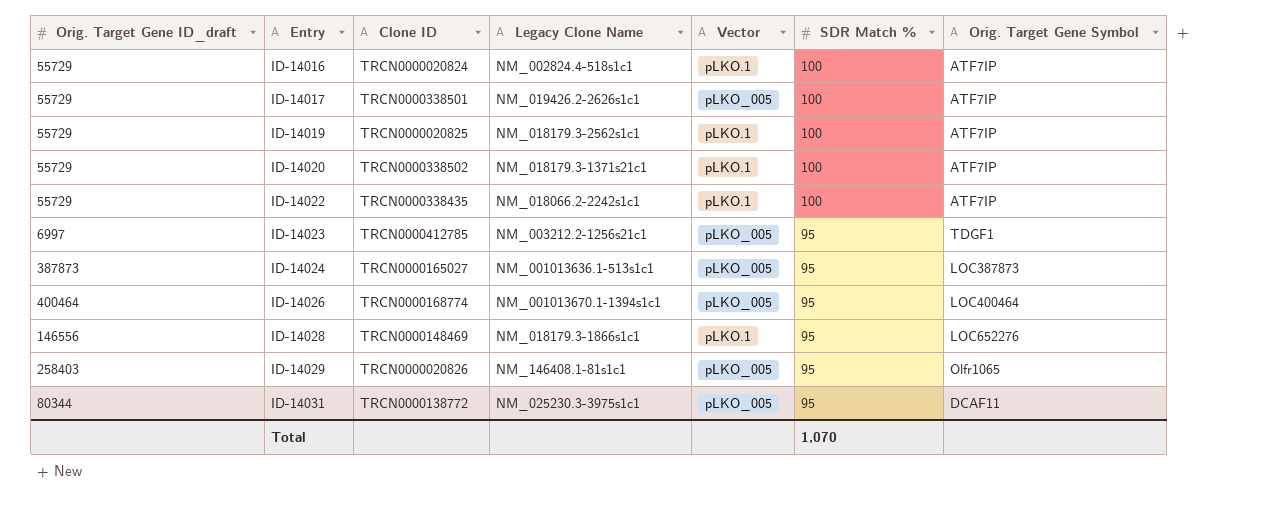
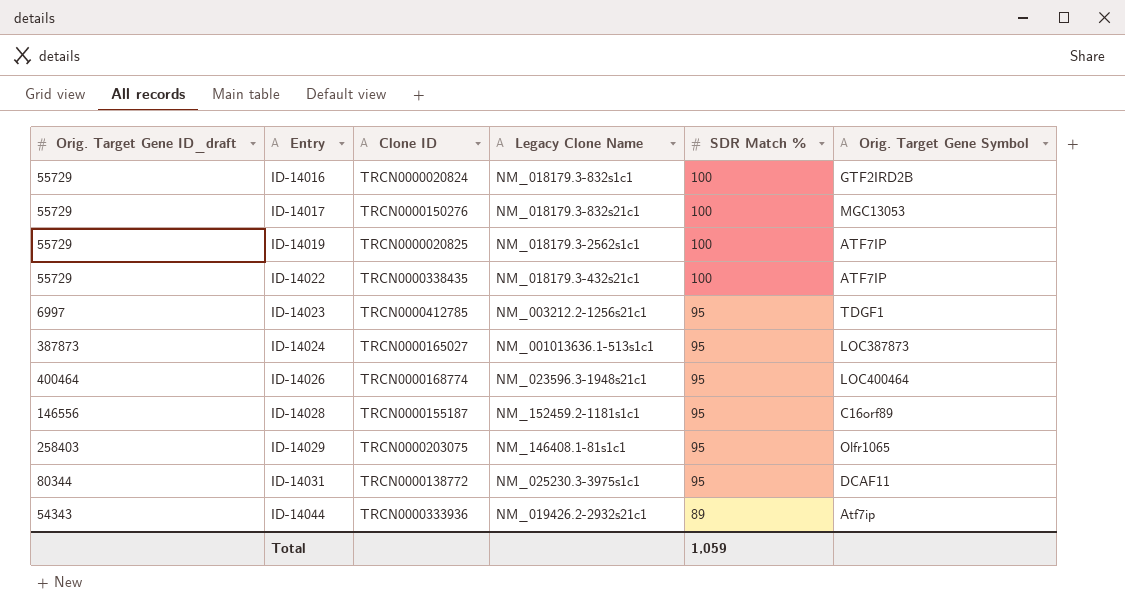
column Vector | position: 5 -> none
row ID-14020: 55729 | TRCN0000338502 | NM_018179.3-1371s21c1 | pLKO.1 | 100 | ATF7IP -> none
ID-14016 | Legacy Clone Name: NM_002824.4-518s1c1 -> NM_018179.3-832s1c1
ID-14016 | Orig. Target Gene Symbol: ATF7IP -> GTF2IRD2B
ID-14017 | Clone ID: TRCN0000338501 -> TRCN0000150276
ID-14017 | Legacy Clone Name: NM_019426.2-2626s1c1 -> NM_018179.3-832s21c1
ID-14017 | Orig. Target Gene Symbol: ATF7IP -> MGC13053
ID-14022 | Legacy Clone Name: NM_018066.2-2242s1c1 -> NM_018179.3-432s21c1
ID-14026 | Legacy Clone Name: NM_001013670.1-1394s1c1 -> NM_023596.3-1948s21c1
ID-14028 | Clone ID: TRCN0000148469 -> TRCN0000155187
ID-14028 | Legacy Clone Name: NM_018179.3-1866s1c1 -> NM_152459.2-1181s1c1
ID-14028 | Orig. Target Gene Symbol: LOC652276 -> C16orf89
ID-14029 | Clone ID: TRCN0000020826 -> TRCN0000203075
row ID-14044: none -> 54343 | TRCN0000333936 | NM_019426.2-2932s21c1 | 89 | Atf7ip
Total | SDR Match %: 1,070 -> 1,059

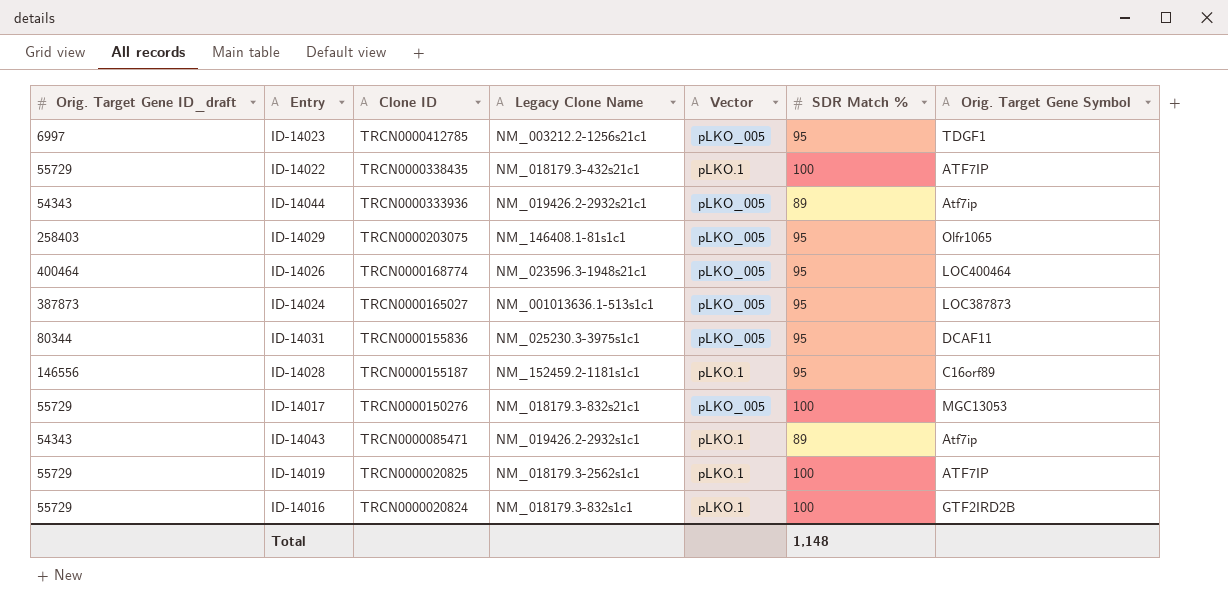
row order: Entry ascending -> Clone ID descending
column Vector | position: none -> 5
ID-14031 | Clone ID: TRCN0000138772 -> TRCN0000155836
row ID-14043: none -> 54343 | TRCN0000085471 | NM_019426.2-2932s1c1 | pLKO.1 | 89 | Atf7ip
Total | SDR Match %: 1,059 -> 1,148

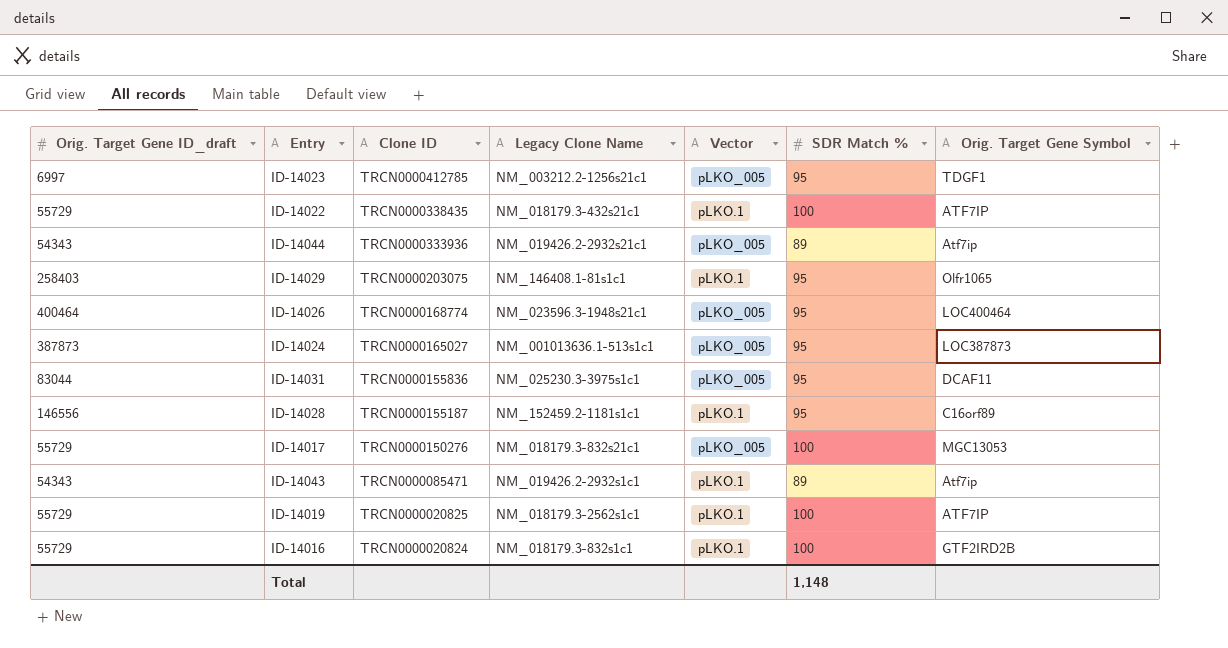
ID-14029 | Vector: pLKO_005 -> pLKO.1
ID-14031 | Orig. Target Gene ID_draft: 80344 -> 83044

